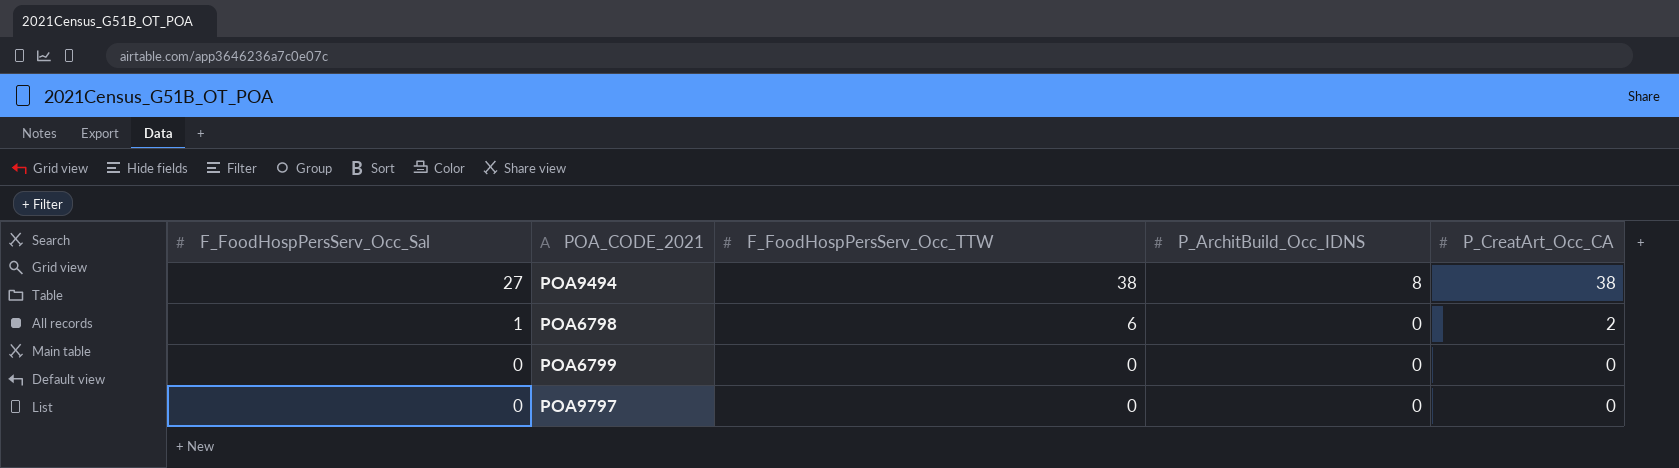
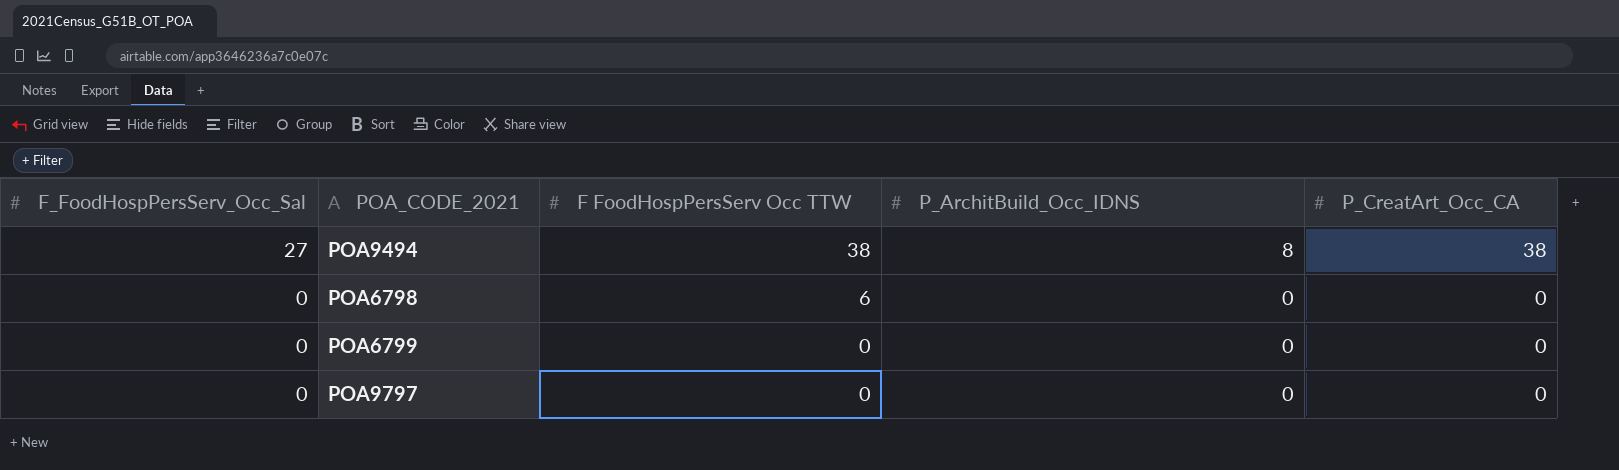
column name: F_FoodHospPersServ_Occ_TTW -> F FoodHospPersServ Occ TTW
POA6798 | F_FoodHospPersServ_Occ_Sal: 1 -> 0
POA6798 | P_CreatArt_Occ_CA: 2 -> 0

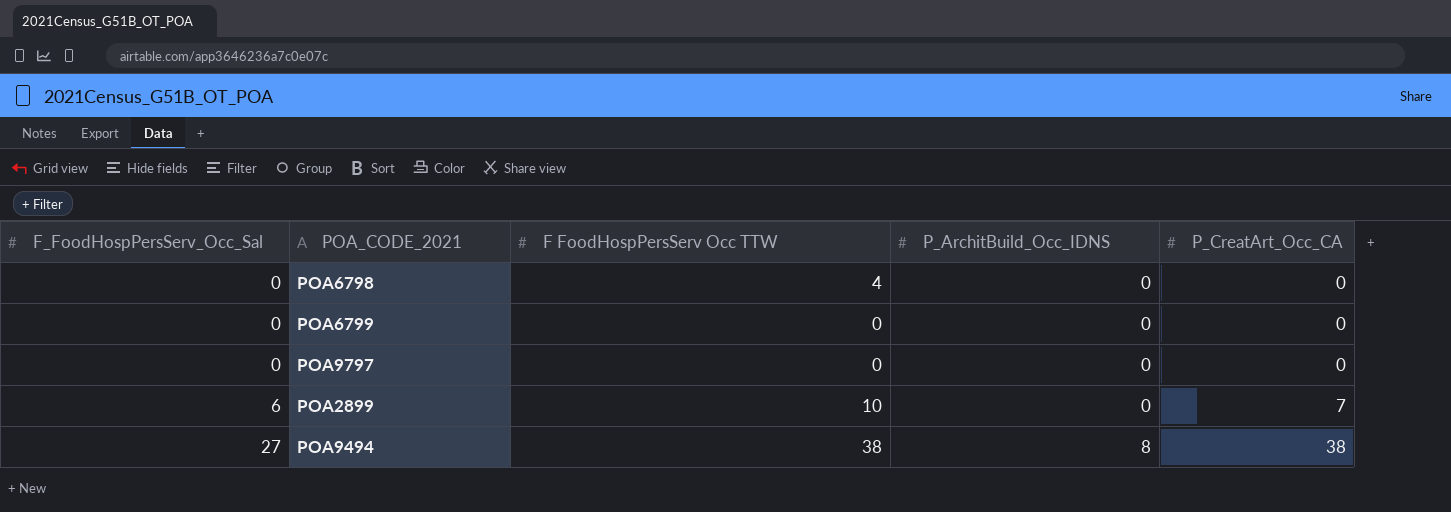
row order: F_FoodHospPersServ_Occ_Sal descending -> F_FoodHospPersServ_Occ_Sal ascending
POA6798 | F FoodHospPersServ Occ TTW: 6 -> 4
row POA2899: none -> 6 | 10 | 0 | 7

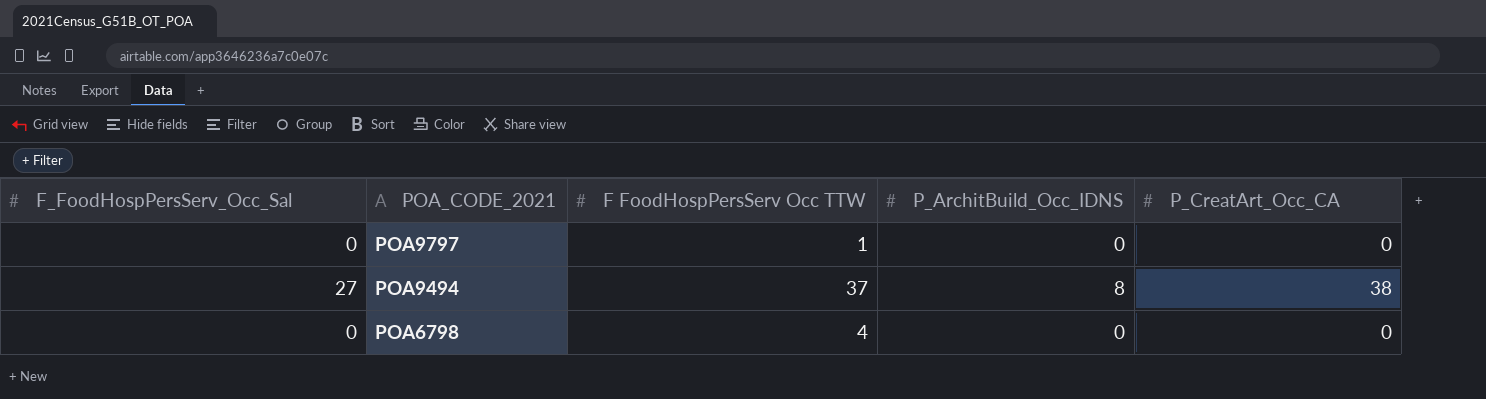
row order: F_FoodHospPersServ_Occ_Sal ascending -> POA_CODE_2021 descending
row POA6799: 0 | 0 | 0 | 0 -> none
row POA2899: 6 | 10 | 0 | 7 -> none
POA9797 | F FoodHospPersServ Occ TTW: 0 -> 1
POA9494 | F FoodHospPersServ Occ TTW: 38 -> 37

